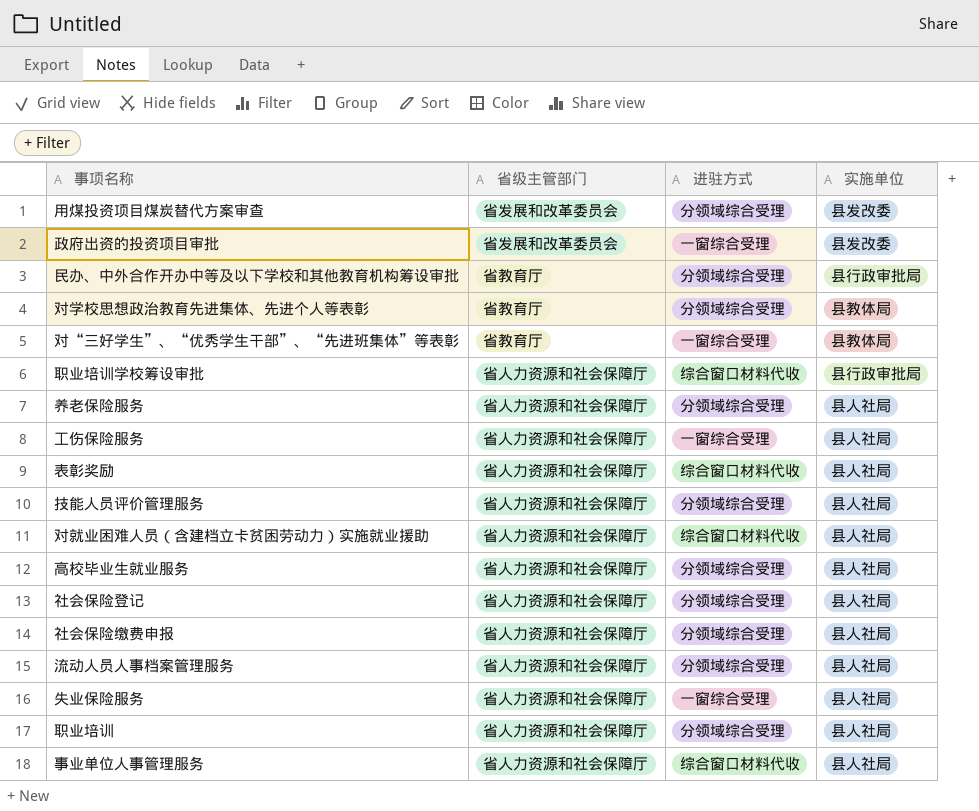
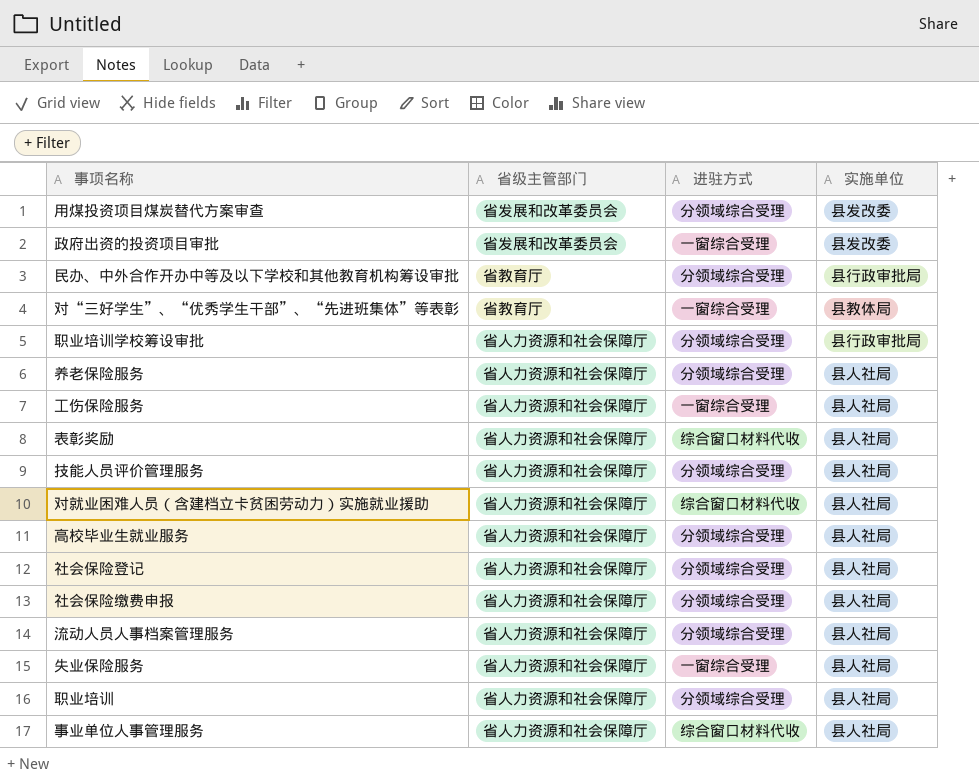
row 对学校思想政治教育先进集体、先进个人等表彰: 省教育厅 | 分领域综合受理 | 县教体局 -> none
职业培训学校筹设审批 | 进驻方式: 综合窗口材料代收 -> 分领域综合受理

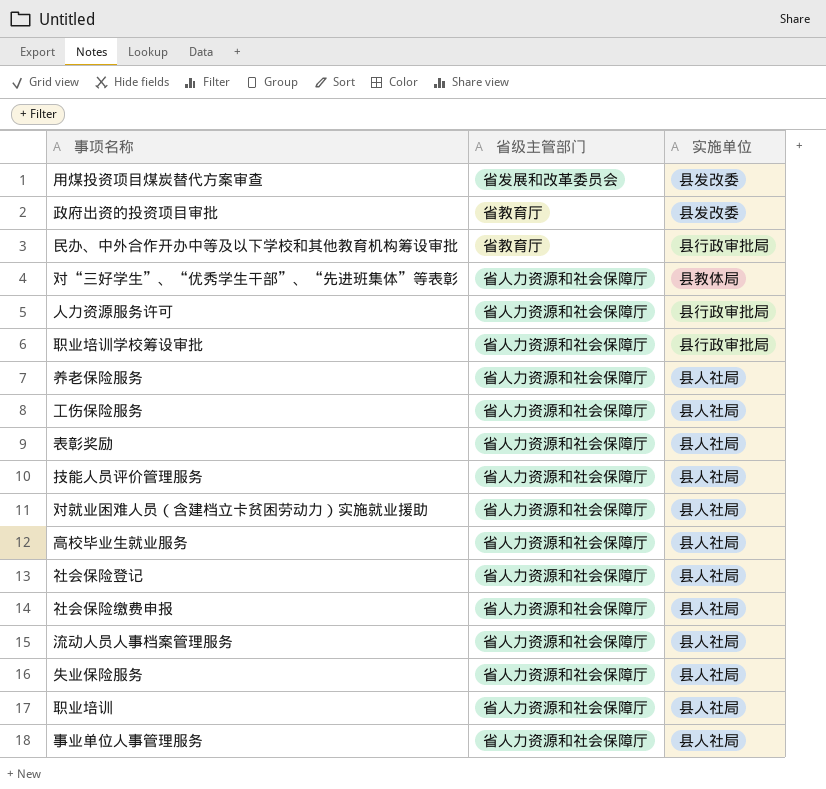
column 进驻方式 | position: 3 -> none
政府出资的投资项目审批 | 省级主管部门: 省发展和改革委员会 -> 省教育厅
对“三好学生”、“优秀学生干部”、“先进班集体”等表彰 | 省级主管部门: 省教育厅 -> 省人力资源和社会保障厅
row 人力资源服务许可: none -> 省人力资源和社会保障厅 | 县行政审批局

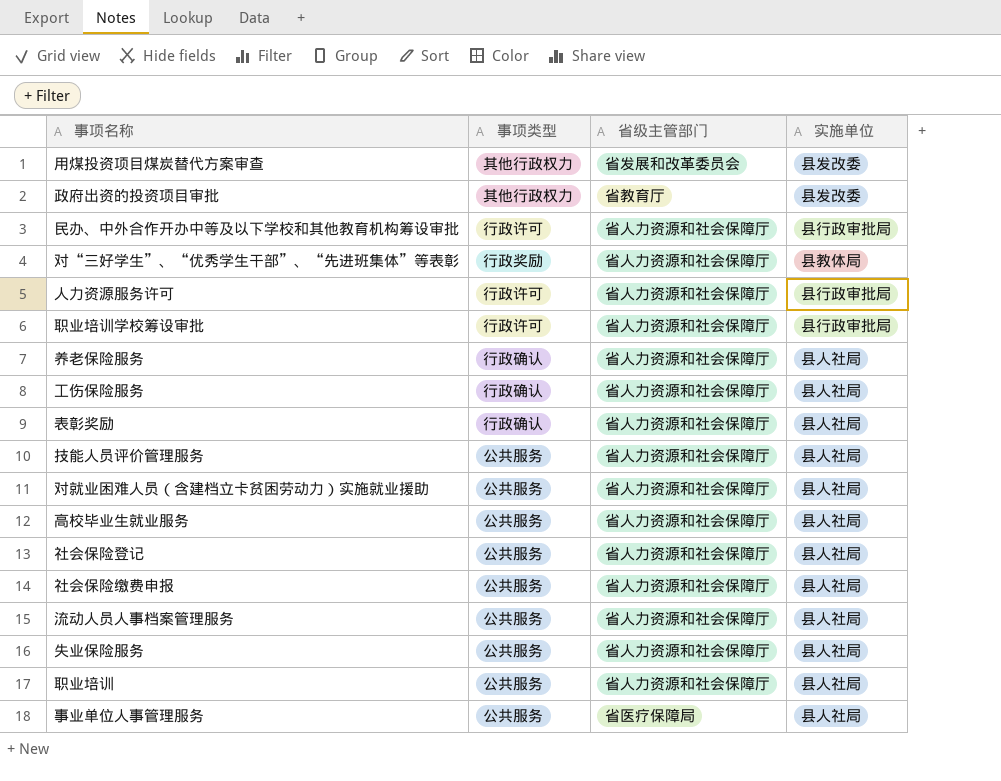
column 事项类型 | position: none -> 2
民办、中外合作开办中等及以下学校和其他教育机构筹设审批 | 省级主管部门: 省教育厅 -> 省人力资源和社会保障厅
事业单位人事管理服务 | 省级主管部门: 省人力资源和社会保障厅 -> 省医疗保障局

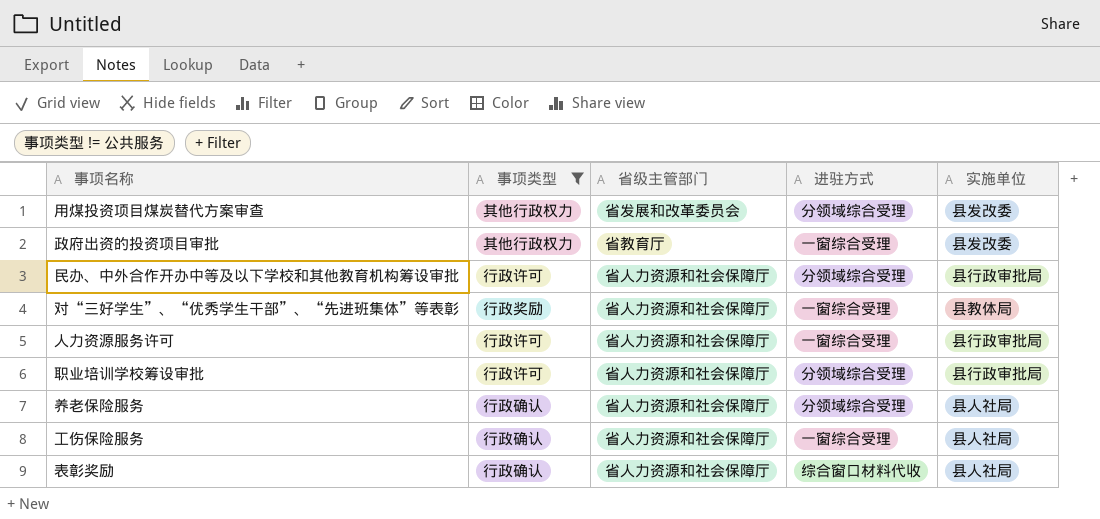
filter: none -> 事项类型 != 公共服务
column 进驻方式 | position: none -> 4

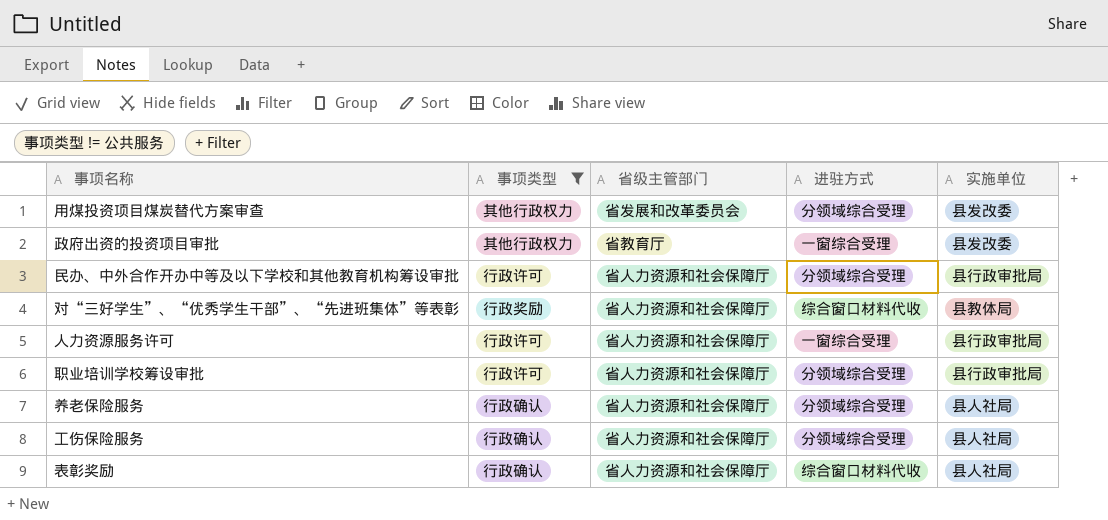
对“三好学生”、“优秀学生干部”、“先进班集体”等表彰 | 进驻方式: 一窗综合受理 -> 综合窗口材料代收
工伤保险服务 | 进驻方式: 一窗综合受理 -> 分领域综合受理

